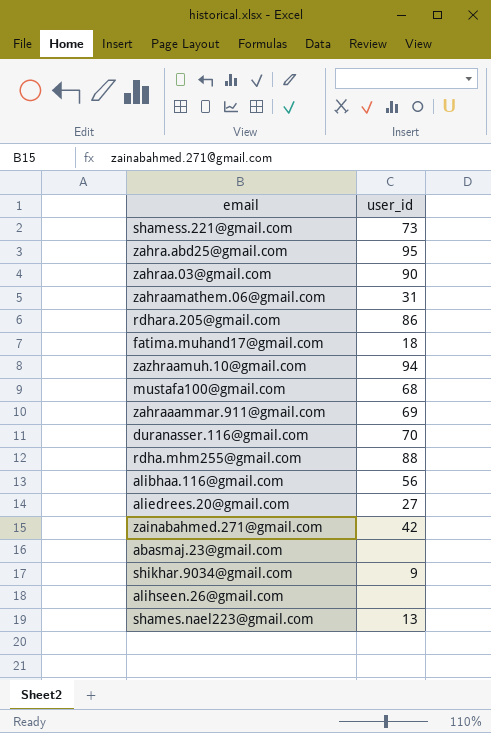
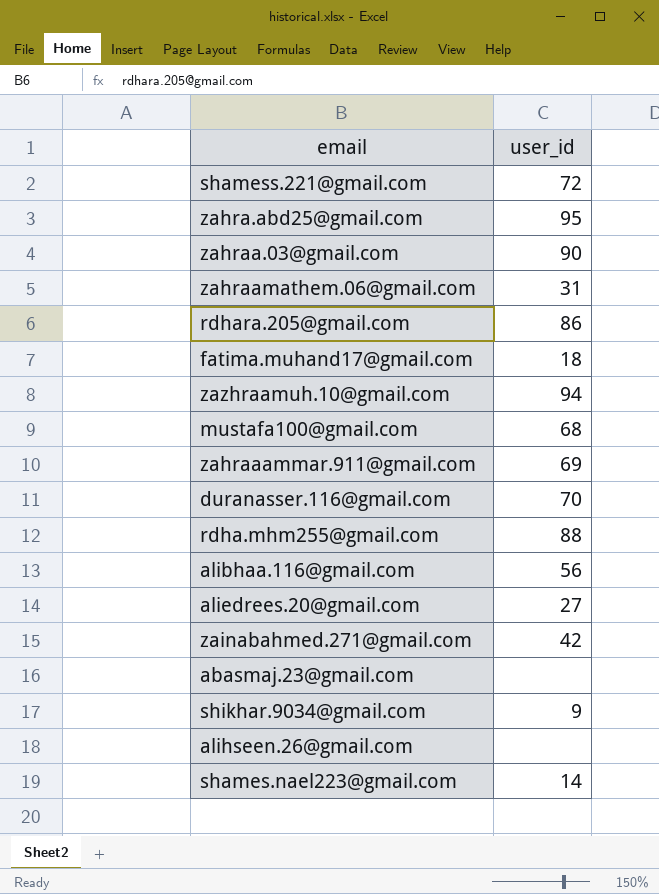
shamess.221@gmail.com | user_id: 73 -> 72
shames.nael223@gmail.com | user_id: 13 -> 14

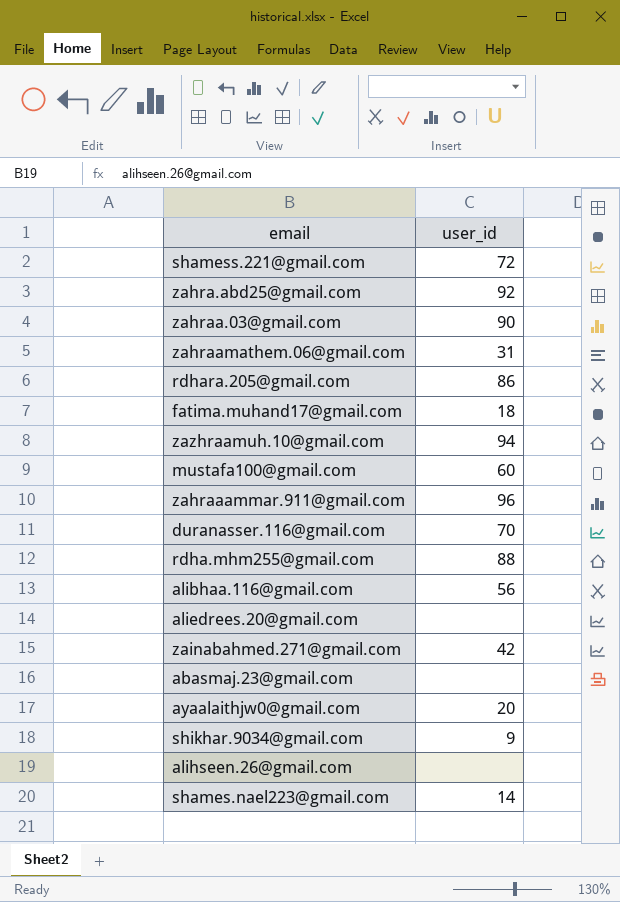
zahra.abd25@gmail.com | user_id: 95 -> 92
mustafa100@gmail.com | user_id: 68 -> 60
zahraaammar.911@gmail.com | user_id: 69 -> 96
aliedrees.20@gmail.com | user_id: 27 -> none
row ayaalaithjw0@gmail.com: none -> 20

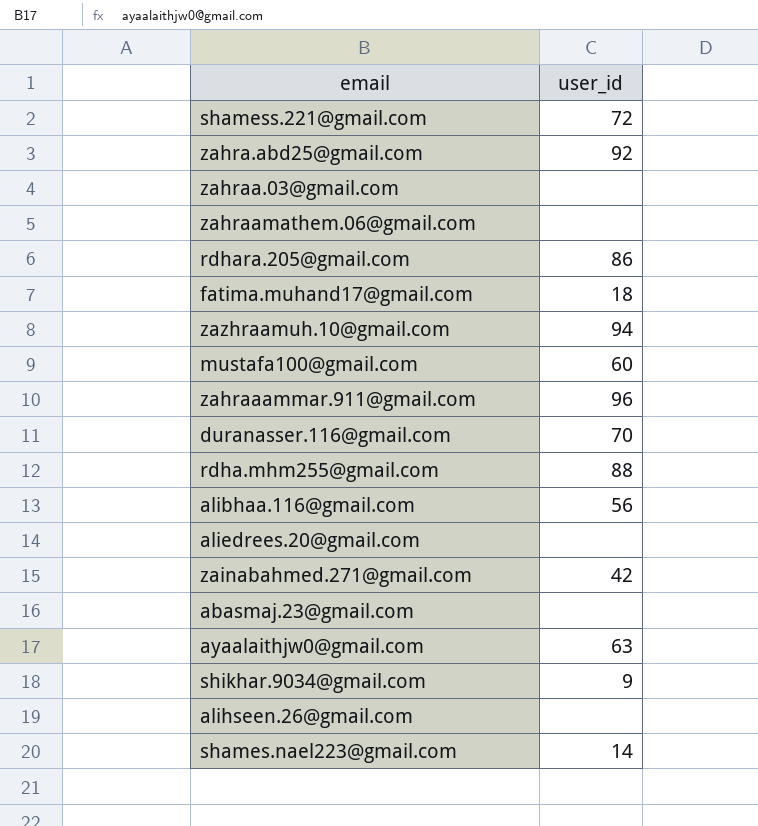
zahraa.03@gmail.com | user_id: 90 -> none
zahraamathem.06@gmail.com | user_id: 31 -> none
ayaalaithjw0@gmail.com | user_id: 20 -> 63

